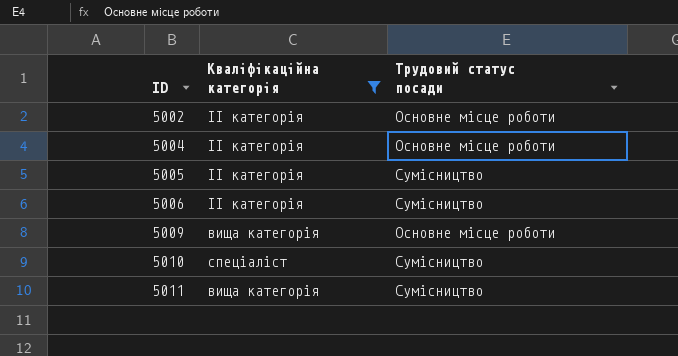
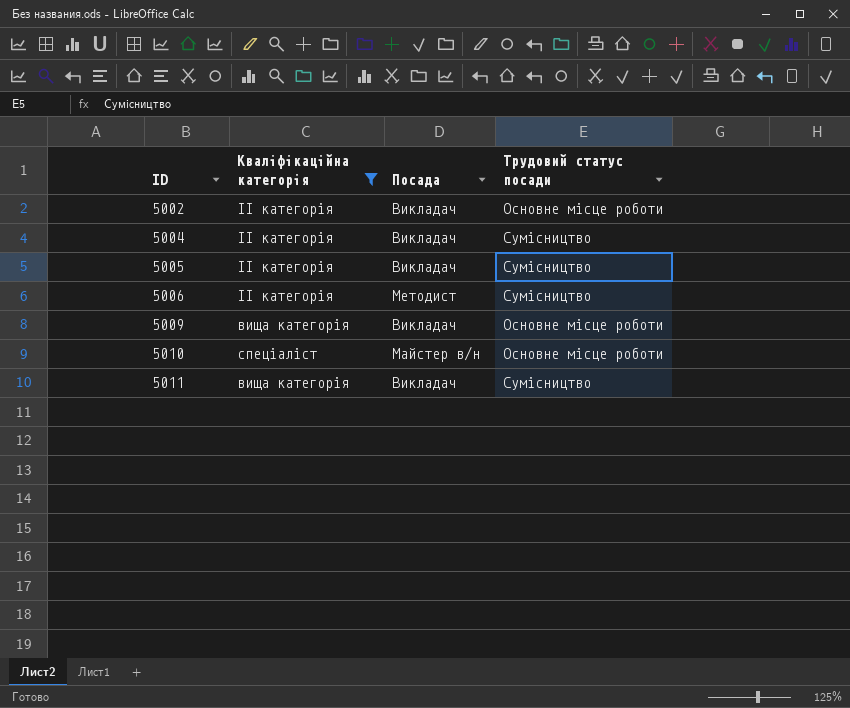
column Посада | position: none -> 3
5004 | Трудовий статус посади: Основне місце роботи -> Сумісництво
5010 | Трудовий статус посади: Сумісництво -> Основне місце роботи

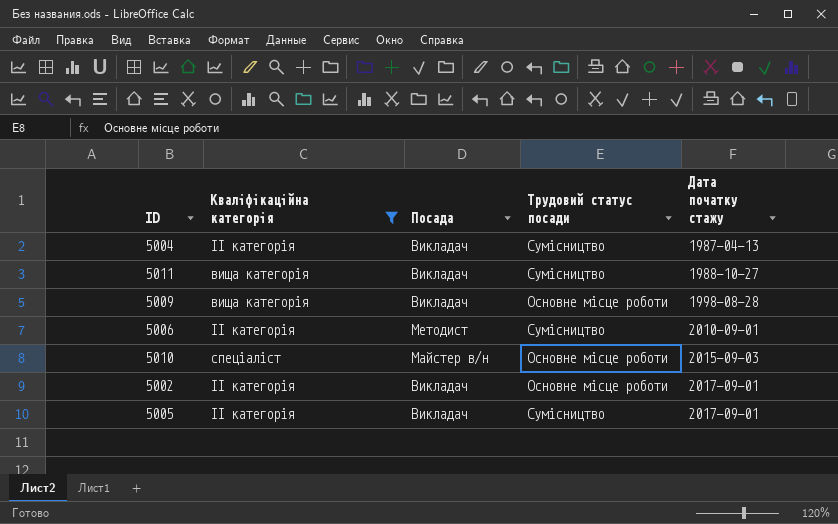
row order: ID ascending -> Дата початку стажу ascending
column Дата початку стажу | position: none -> 5

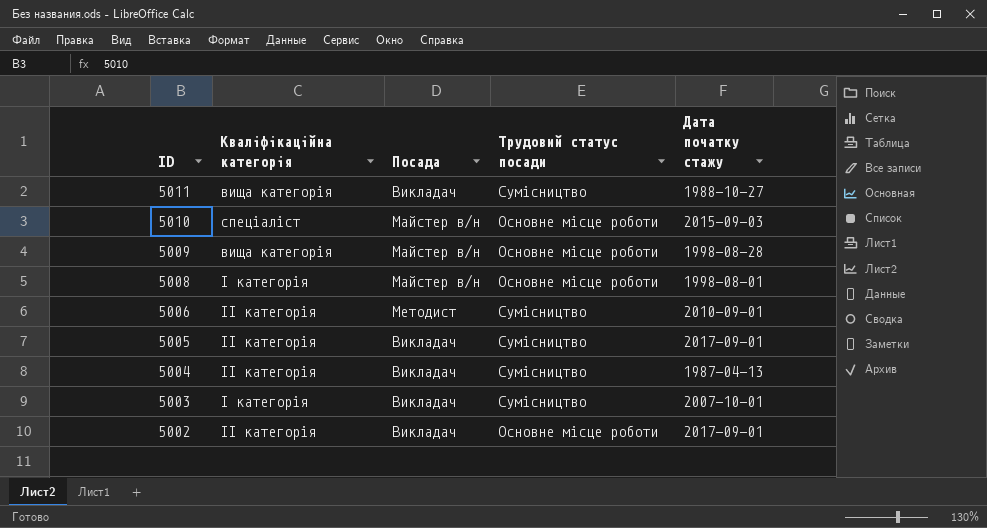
filter: Кваліфікаційна категорія != І категорія -> none
row order: Дата початку стажу ascending -> ID descending
5009 | Посада: Викладач -> Майстер в/н

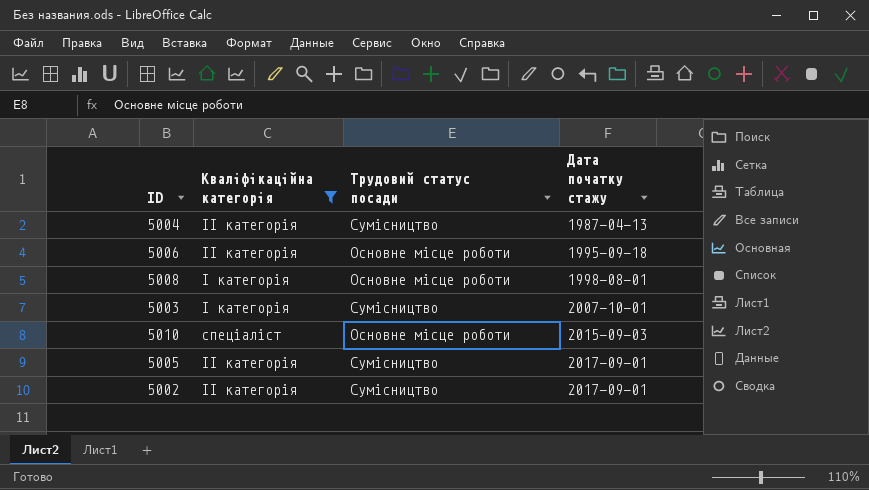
filter: none -> Кваліфікаційна категорія != вища категорія
row order: ID descending -> Дата початку стажу ascending
column Посада | position: 3 -> none
5006 | Трудовий статус посади: Сумісництво -> Основне місце роботи
5006 | Дата початку стажу: 2010-09-01 -> 1995-09-18
5002 | Трудовий статус посади: Основне місце роботи -> Сумісництво

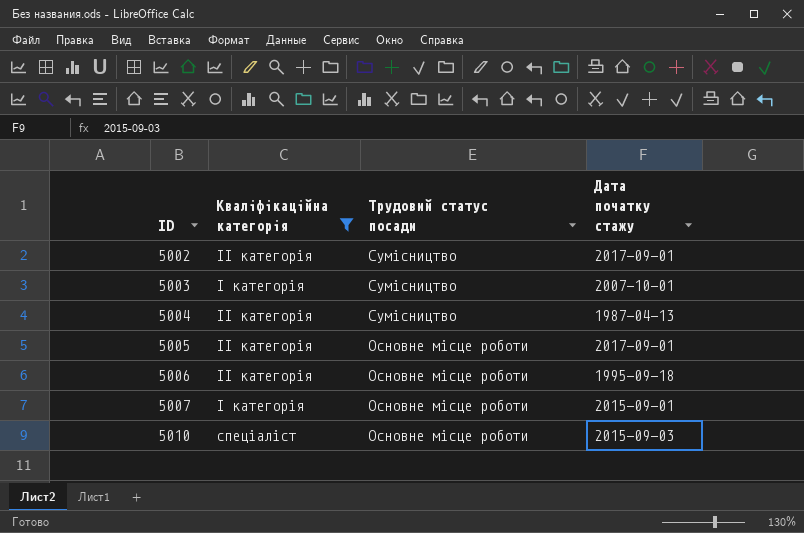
row order: Дата початку стажу ascending -> ID ascending
row 5008: І категорія | Основне місце роботи | 1998-08-01 -> none
5005 | Трудовий статус посади: Сумісництво -> Основне місце роботи
row 5007: none -> І категорія | Основне місце роботи | 2015-09-01

